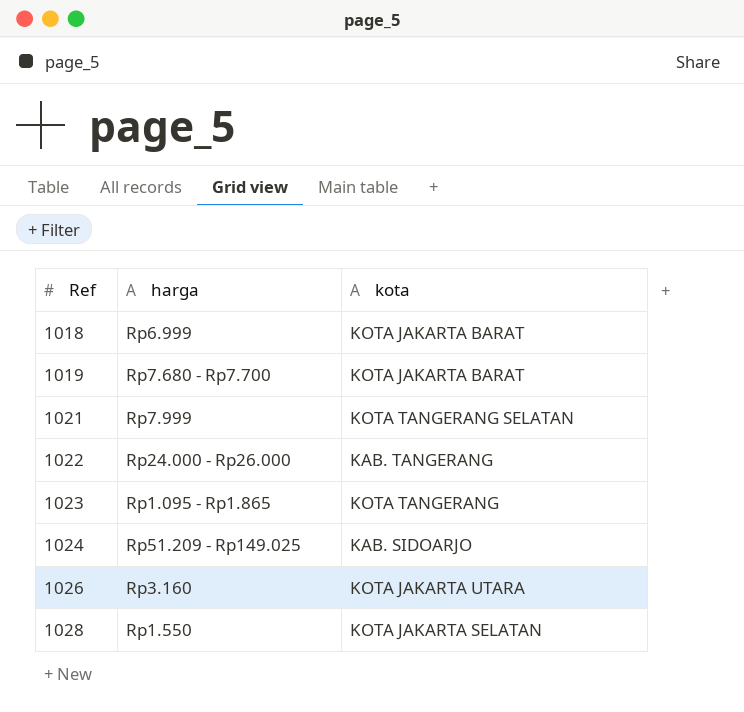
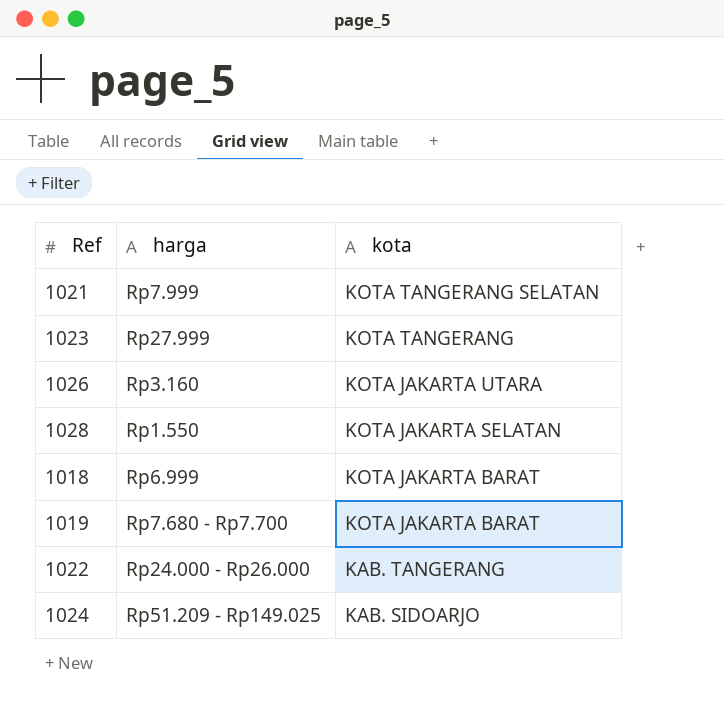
row order: Ref ascending -> kota descending
1023 | harga: Rp1.095 - Rp1.865 -> Rp27.999

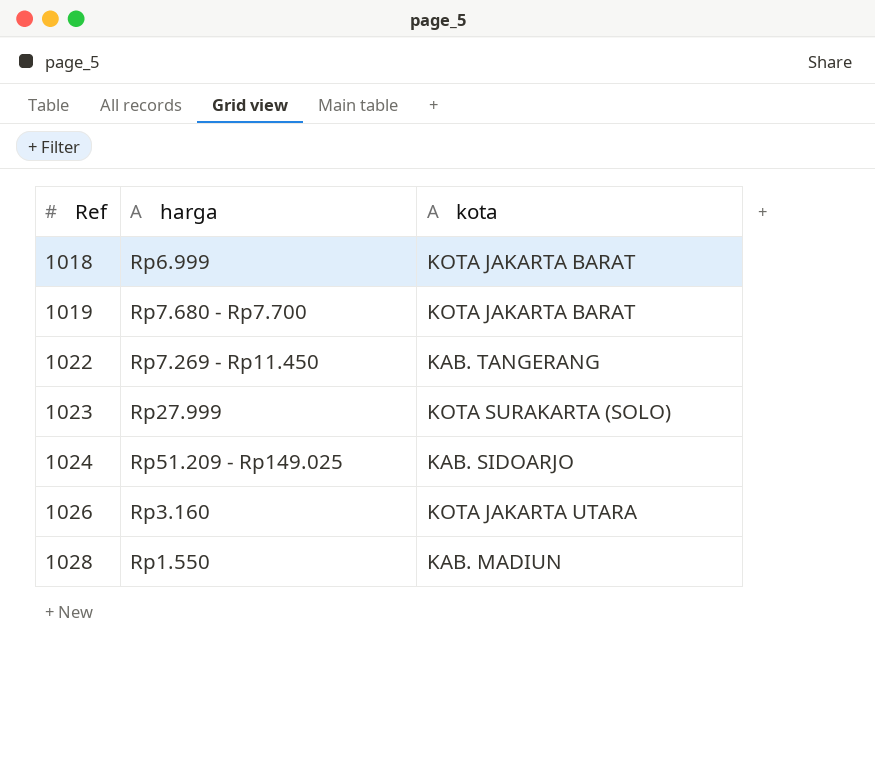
row order: kota descending -> Ref ascending
row 1021: Rp7.999 | KOTA TANGERANG SELATAN -> none
1022 | harga: Rp24.000 - Rp26.000 -> Rp7.269 - Rp11.450
1023 | kota: KOTA TANGERANG -> KOTA SURAKARTA (SOLO)
1028 | kota: KOTA JAKARTA SELATAN -> KAB. MADIUN

